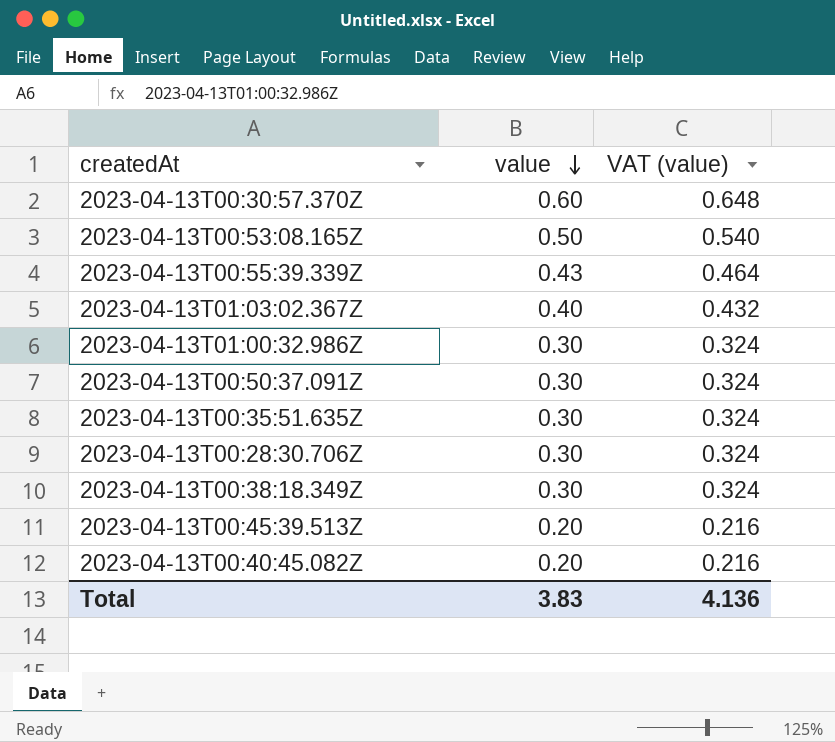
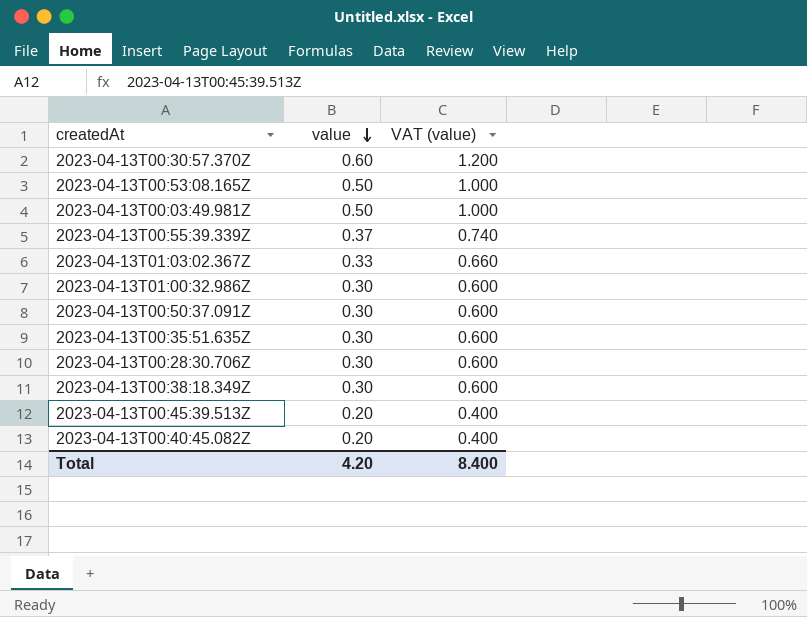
column VAT (value) | formula: [value] * 1.08 -> [value] * 2
row 2023-04-13T00:03:49.981Z: none -> 0.50 | 1.000
2023-04-13T00:55:39.339Z | value: 0.43 -> 0.37
2023-04-13T01:03:02.367Z | value: 0.40 -> 0.33
Total | value: 3.83 -> 4.20
Total | VAT (value): 4.136 -> 8.400

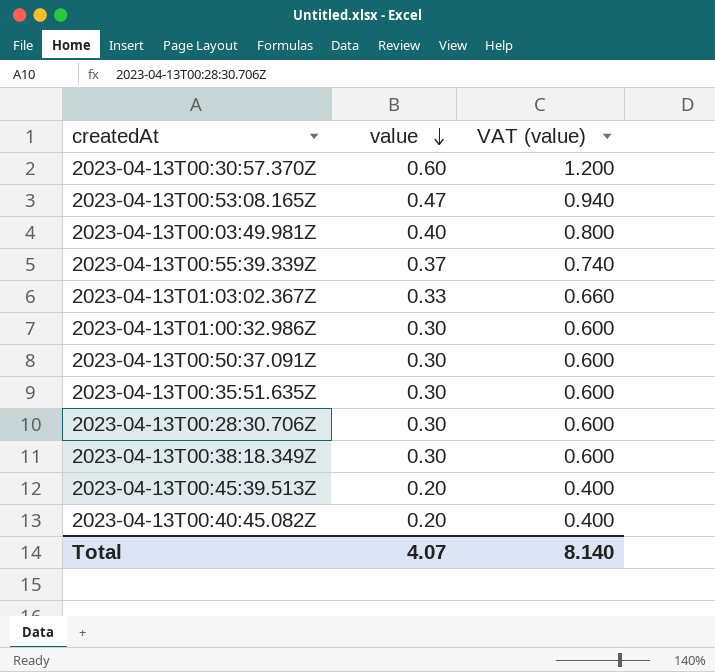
2023-04-13T00:53:08.165Z | value: 0.50 -> 0.47
2023-04-13T00:53:08.165Z | VAT (value): 1.000 -> 0.940
2023-04-13T00:03:49.981Z | value: 0.50 -> 0.40
2023-04-13T00:03:49.981Z | VAT (value): 1.000 -> 0.800
Total | value: 4.20 -> 4.07
Total | VAT (value): 8.400 -> 8.140

